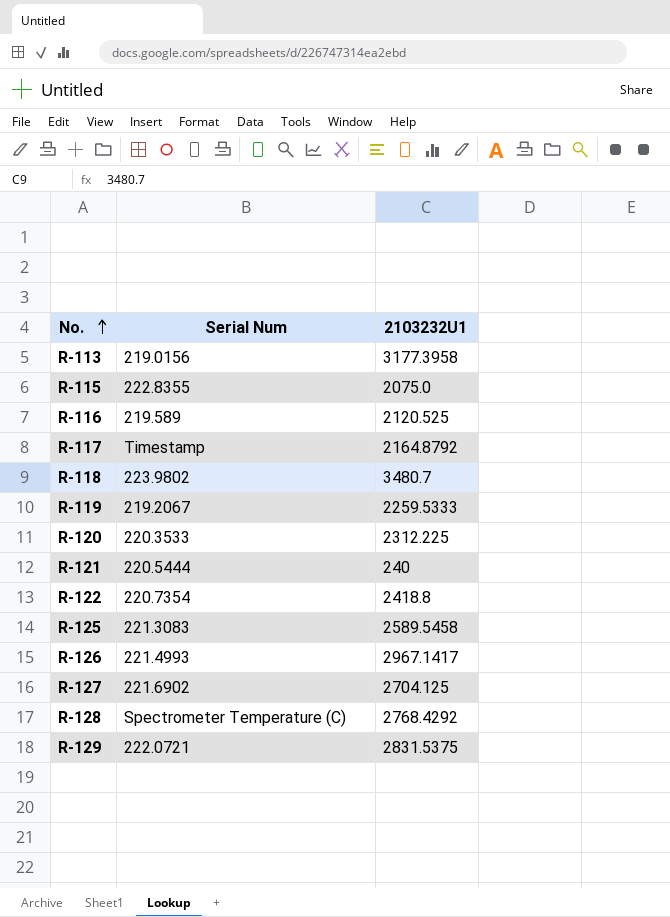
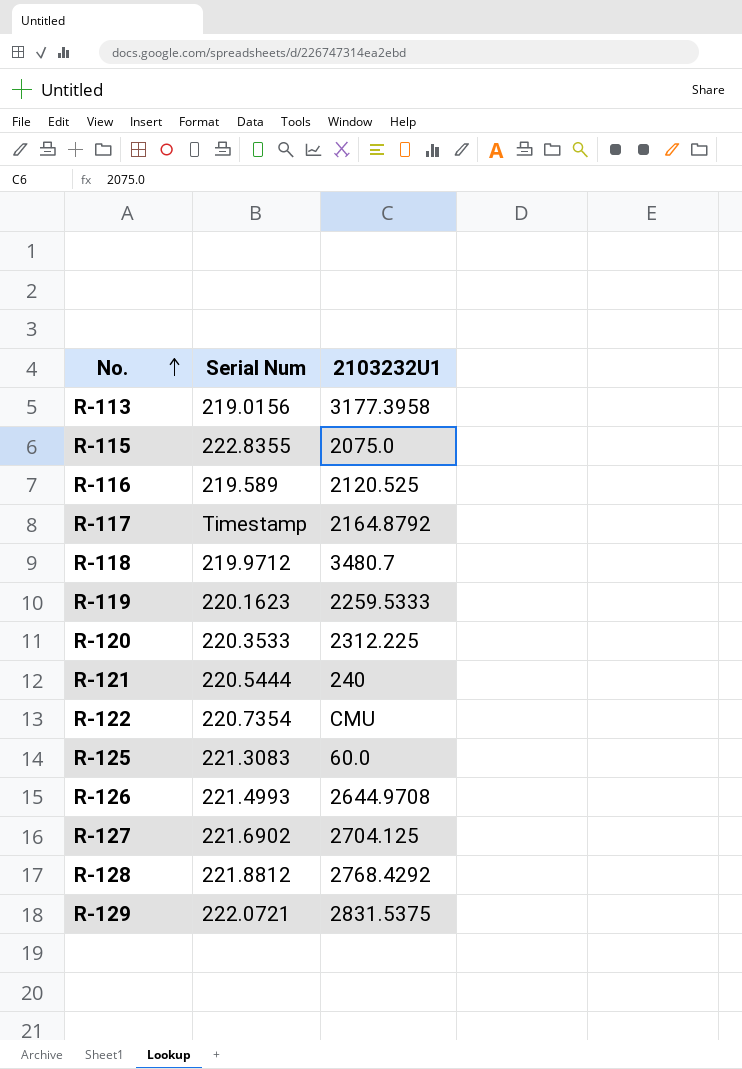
R-118 | Serial Num: 223.9802 -> 219.9712
R-119 | Serial Num: 219.2067 -> 220.1623
R-122 | 2103232U1: 2418.8 -> CMU
R-125 | 2103232U1: 2589.5458 -> 60.0
R-126 | 2103232U1: 2967.1417 -> 2644.9708
R-128 | Serial Num: Spectrometer Temperature (C) -> 221.8812

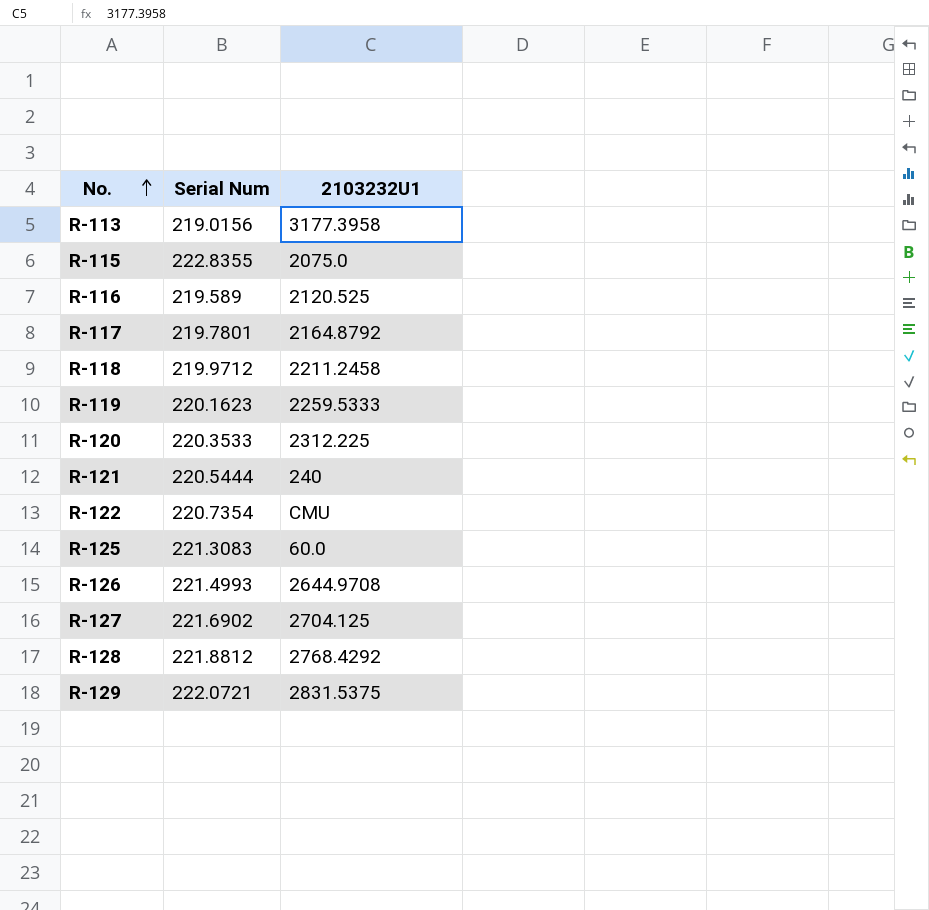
R-117 | Serial Num: Timestamp -> 219.7801
R-118 | 2103232U1: 3480.7 -> 2211.2458

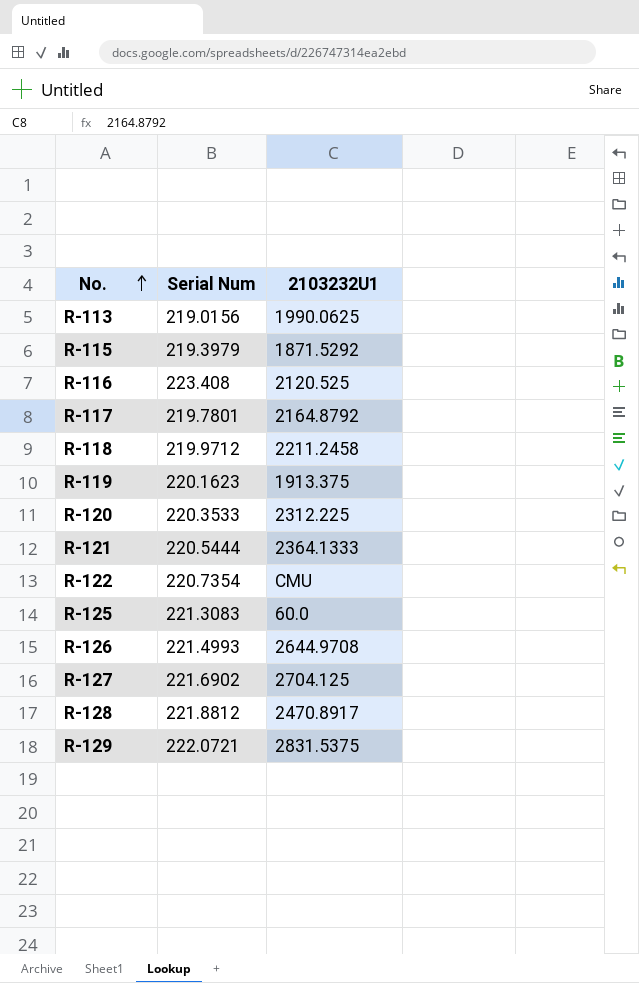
R-113 | 2103232U1: 3177.3958 -> 1990.0625
R-115 | Serial Num: 222.8355 -> 219.3979
R-115 | 2103232U1: 2075.0 -> 1871.5292
R-116 | Serial Num: 219.589 -> 223.408
R-119 | 2103232U1: 2259.5333 -> 1913.375
R-121 | 2103232U1: 240 -> 2364.1333
R-128 | 2103232U1: 2768.4292 -> 2470.8917

